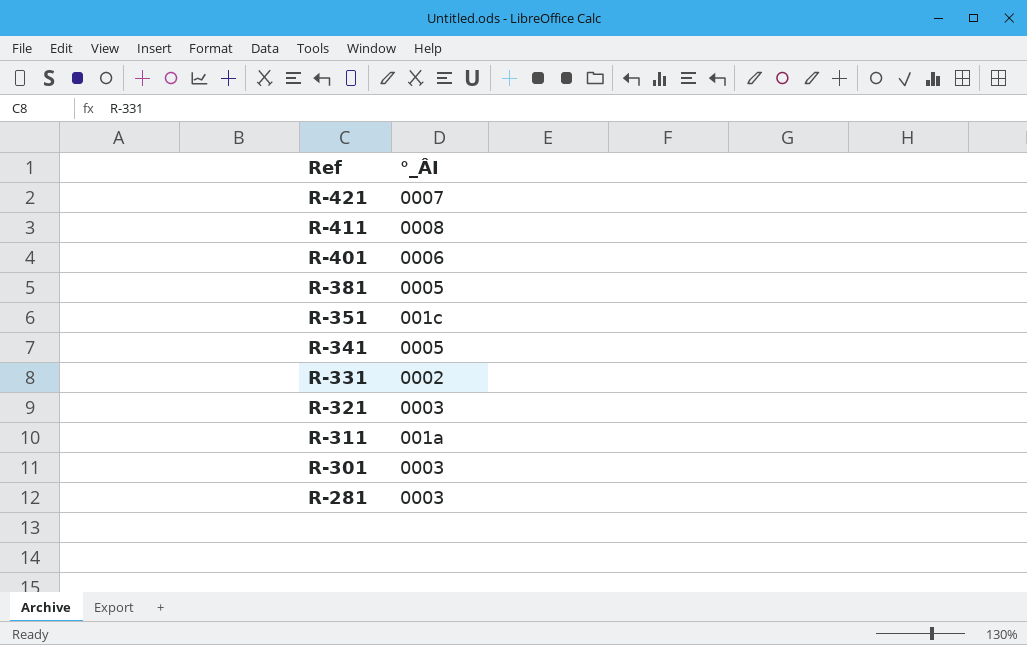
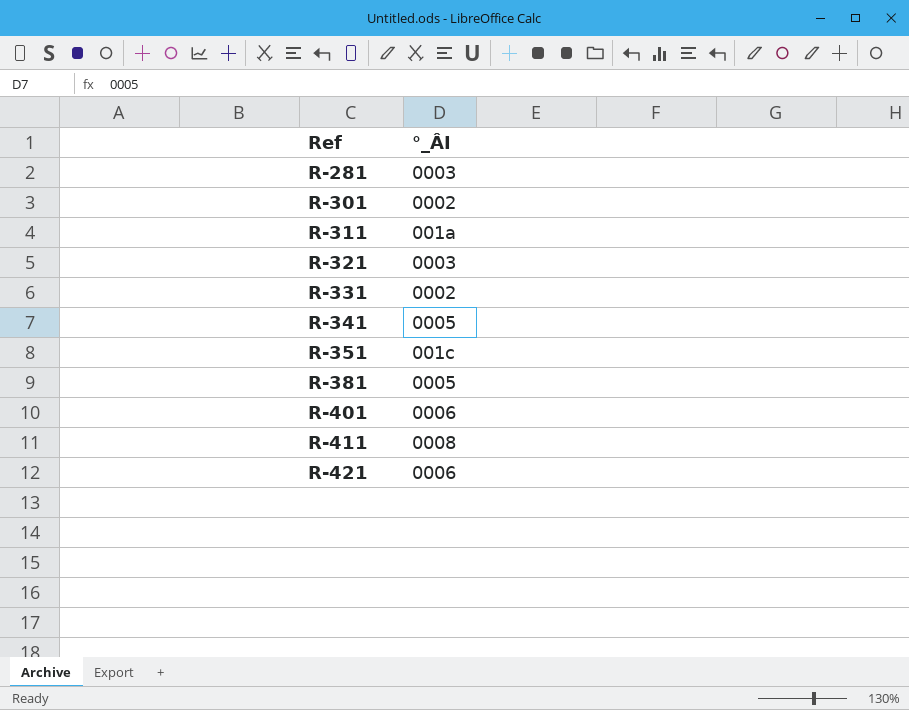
row order: Ref descending -> Ref ascending
R-301 | °_ÂI: 0003 -> 0002
R-421 | °_ÂI: 0007 -> 0006

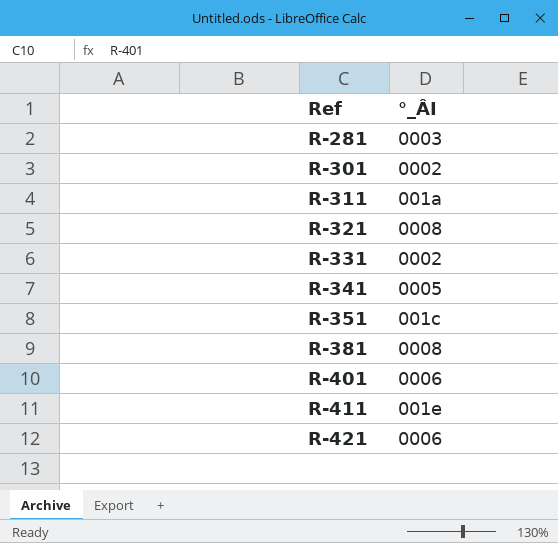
R-321 | °_ÂI: 0003 -> 0008
R-381 | °_ÂI: 0005 -> 0008
R-411 | °_ÂI: 0008 -> 001e

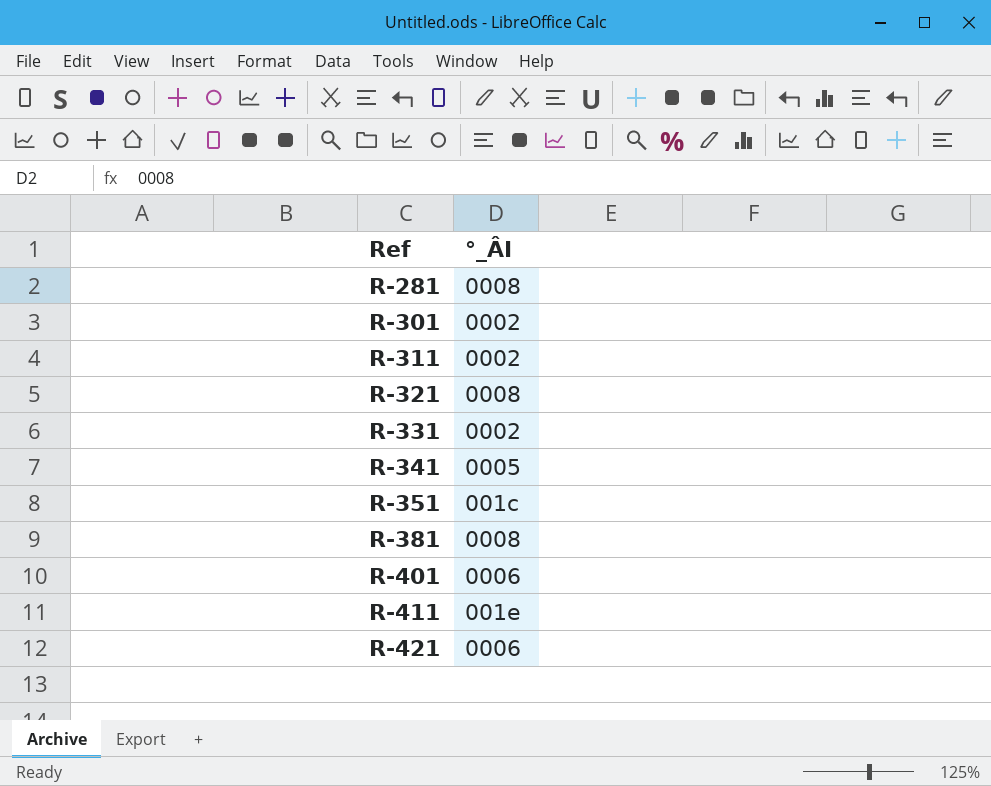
R-281 | °_ÂI: 0003 -> 0008
R-311 | °_ÂI: 001a -> 0002

